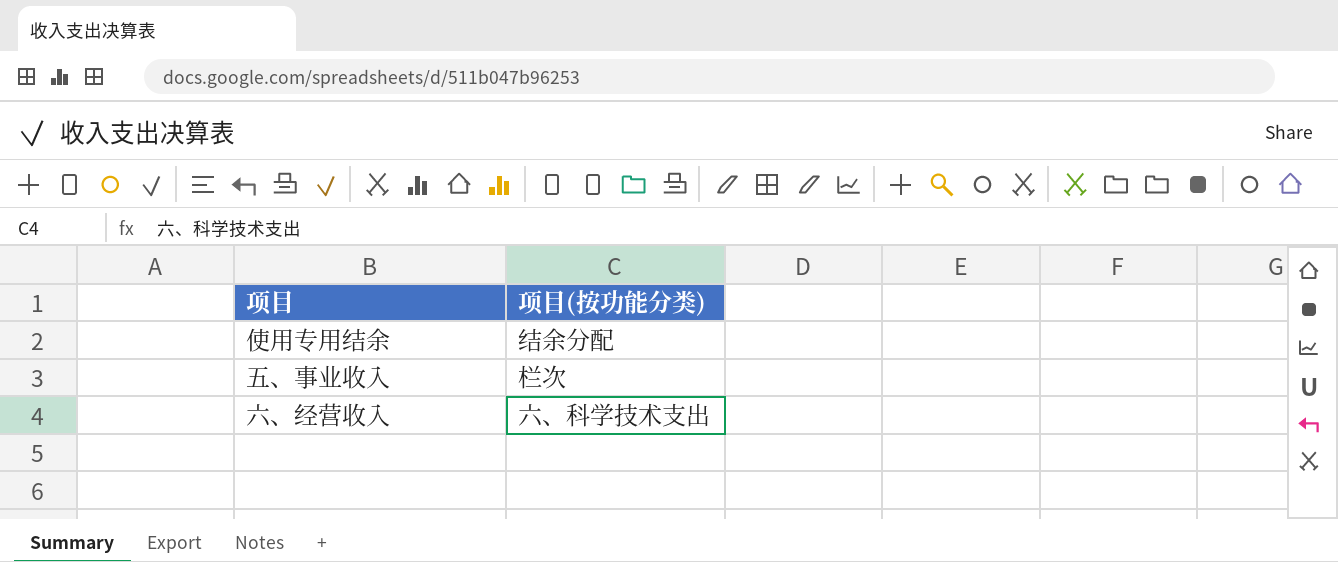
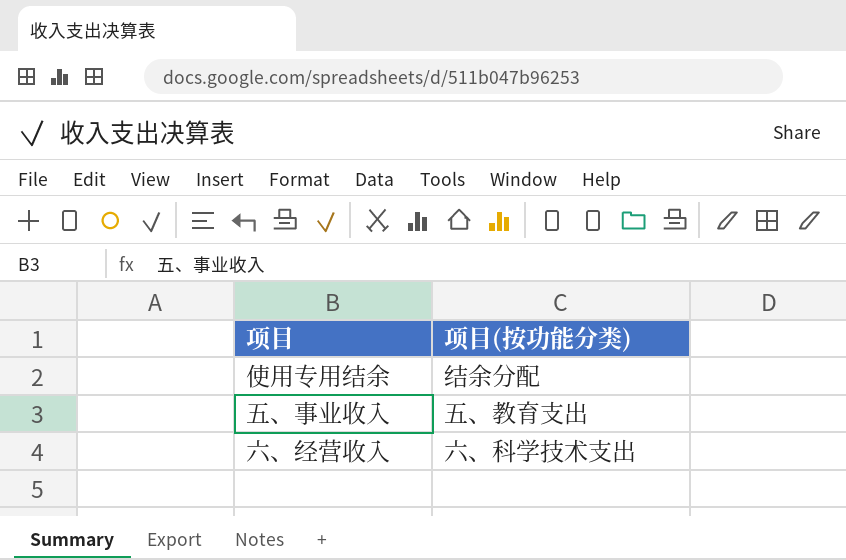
五、事业收入 | 项目(按功能分类): 栏次 -> 五、教育支出

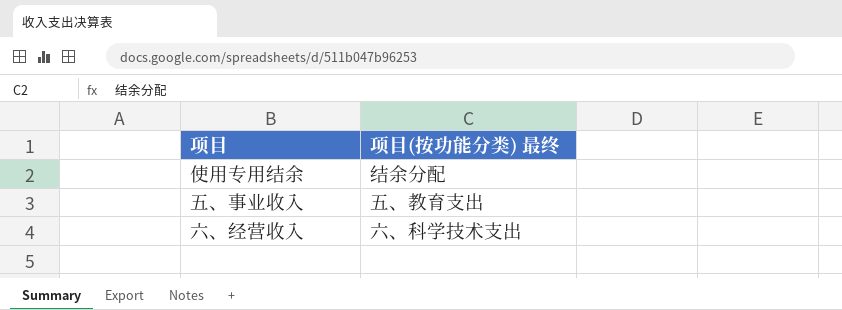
column name: 项目(按功能分类) -> 项目(按功能分类) 最终

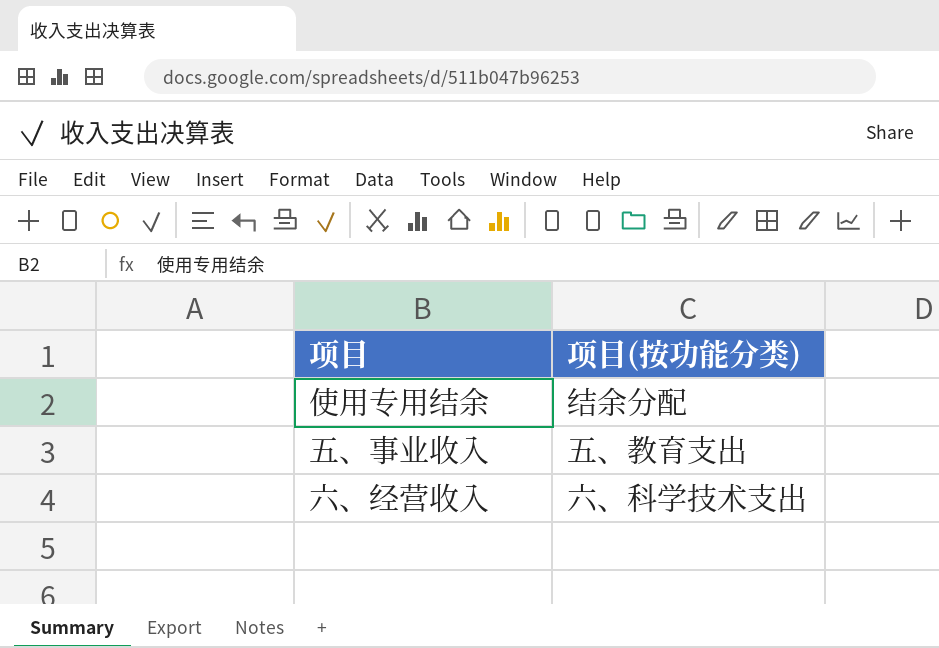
column name: 项目(按功能分类) 最终 -> 项目(按功能分类)

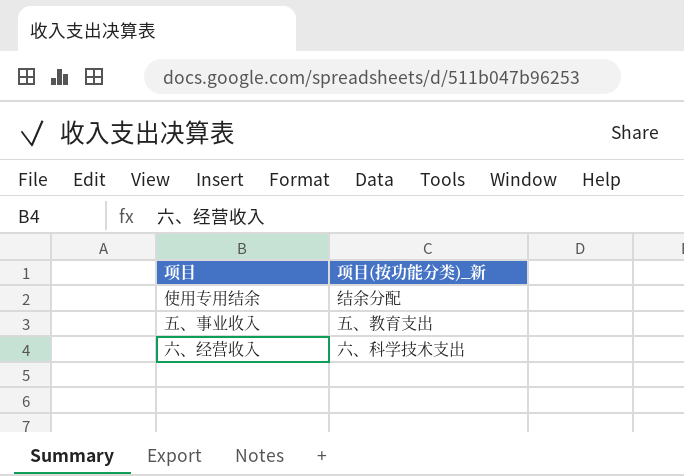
column name: 项目(按功能分类) -> 项目(按功能分类)_新

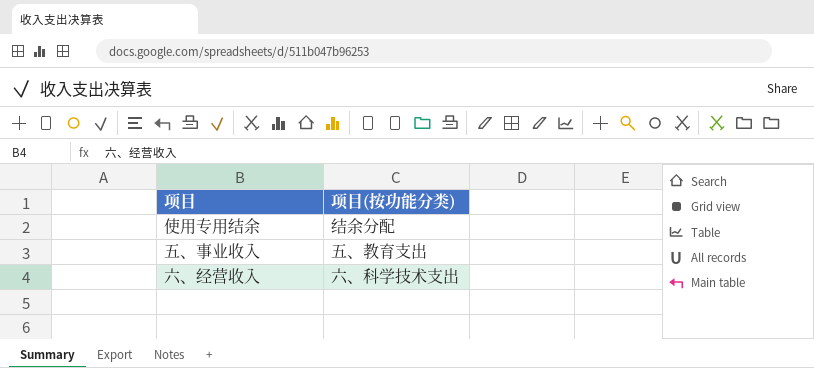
column name: 项目(按功能分类)_新 -> 项目(按功能分类)

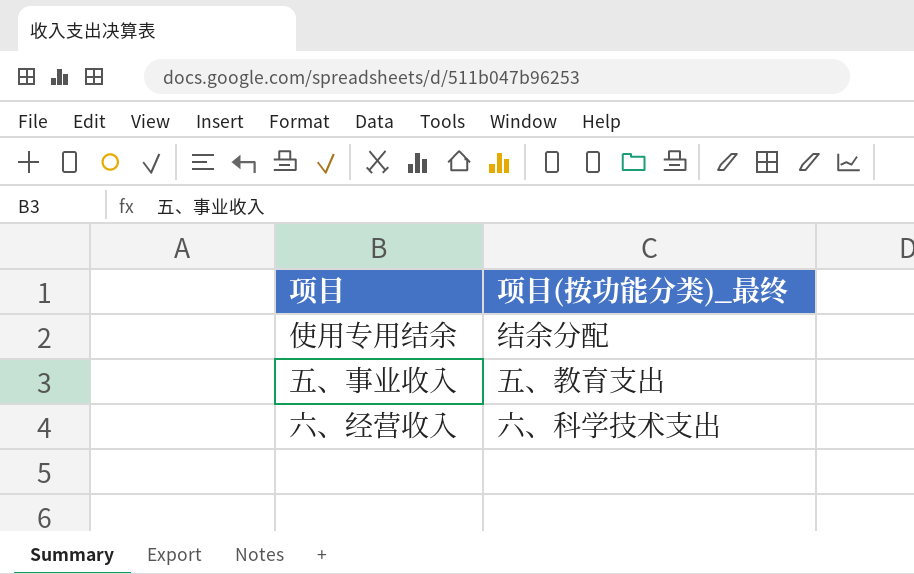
column name: 项目(按功能分类) -> 项目(按功能分类)_最终

